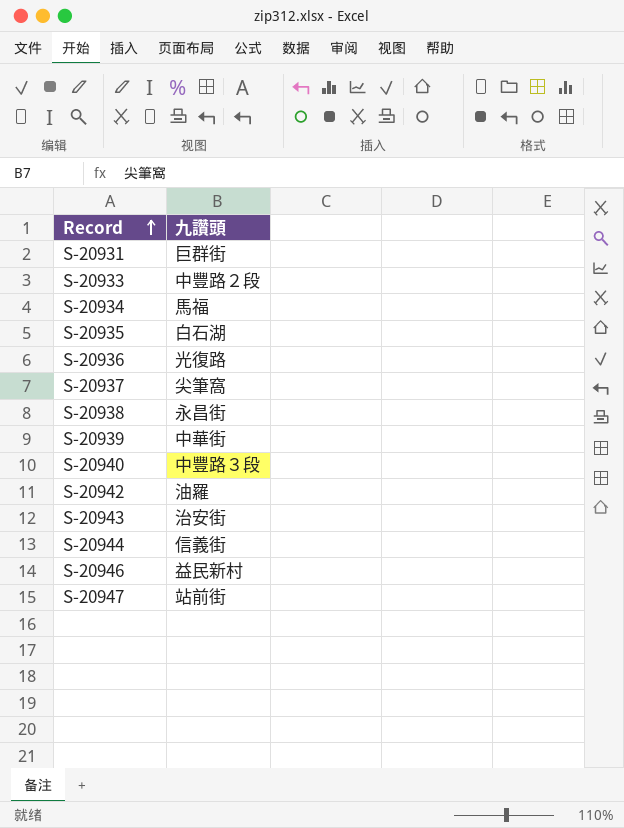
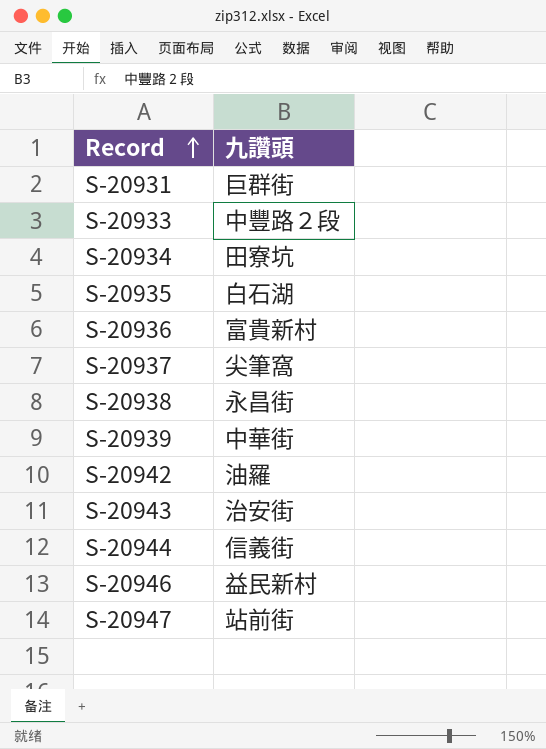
row S-20940: 中豐路３段 -> none
S-20934 | 九讚頭: 馬福 -> 田寮坑
S-20936 | 九讚頭: 光復路 -> 富貴新村

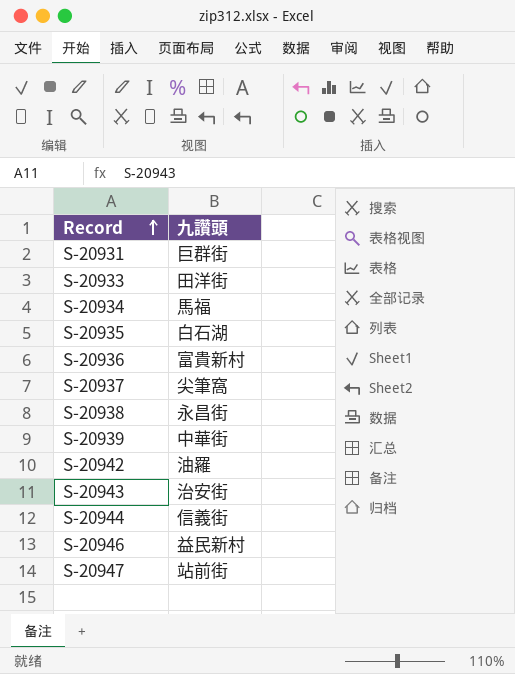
S-20933 | 九讚頭: 中豐路２段 -> 田洋街
S-20934 | 九讚頭: 田寮坑 -> 馬福

